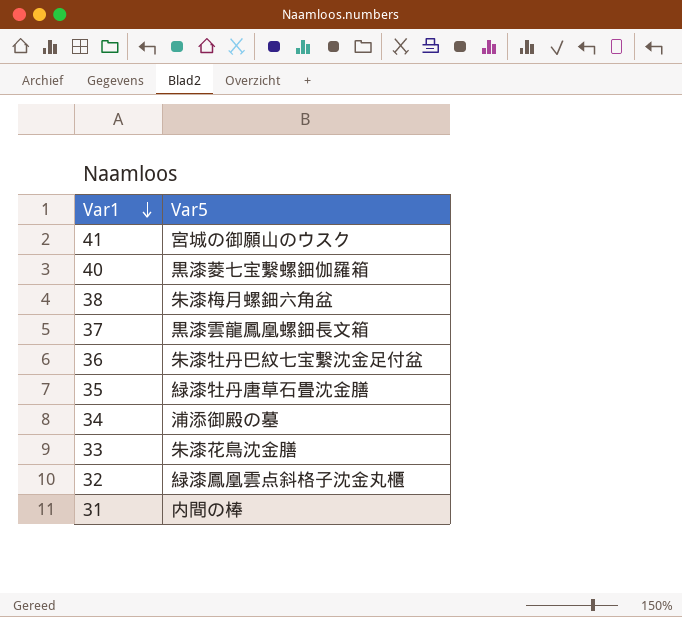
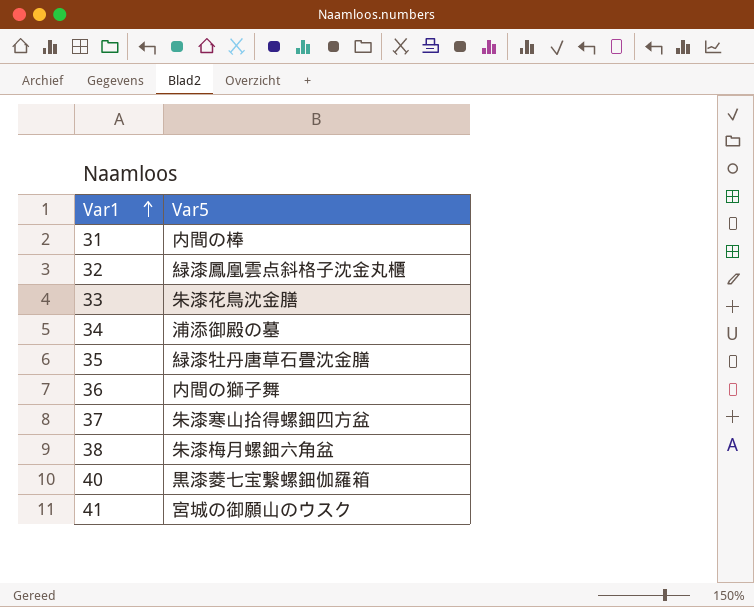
row order: Var1 descending -> Var1 ascending
36 | Var5: 朱漆牡丹巴紋七宝繋沈金足付盆 -> 内間の獅子舞
37 | Var5: 黒漆雲龍鳳凰螺鈿長文箱 -> 朱漆寒山拾得螺鈿四方盆

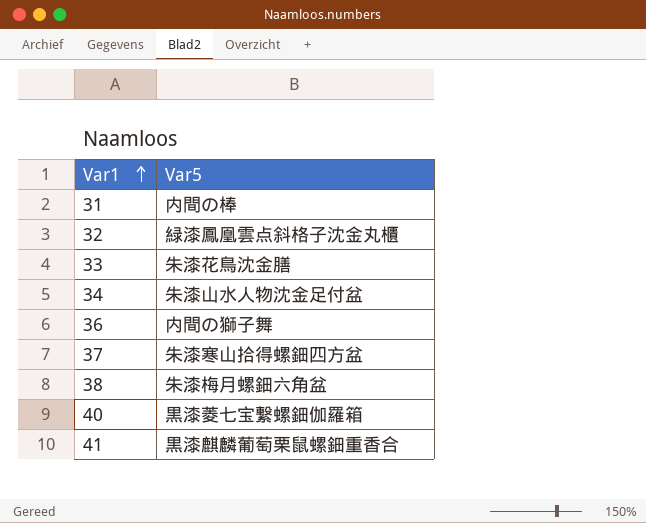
row 35: 緑漆牡丹唐草石畳沈金膳 -> none
34 | Var5: 浦添御殿の墓 -> 朱漆山水人物沈金足付盆
41 | Var5: 宮城の御願山のウスク -> 黒漆麒麟葡萄栗鼠螺鈿重香合

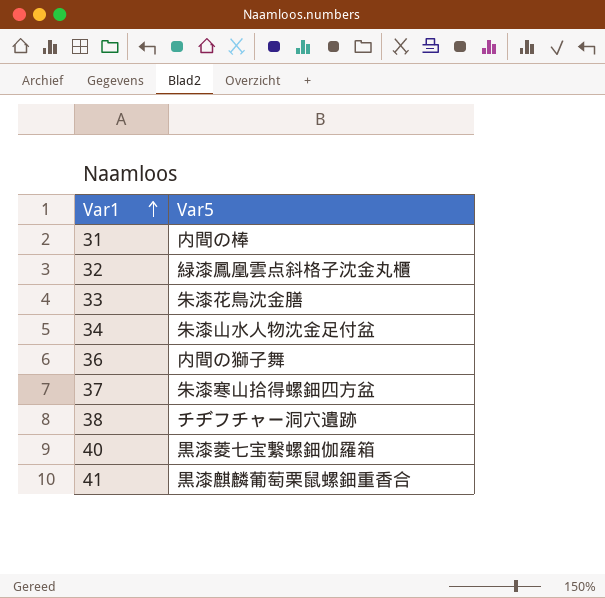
38 | Var5: 朱漆梅月螺鈿六角盆 -> チヂフチャー洞穴遺跡

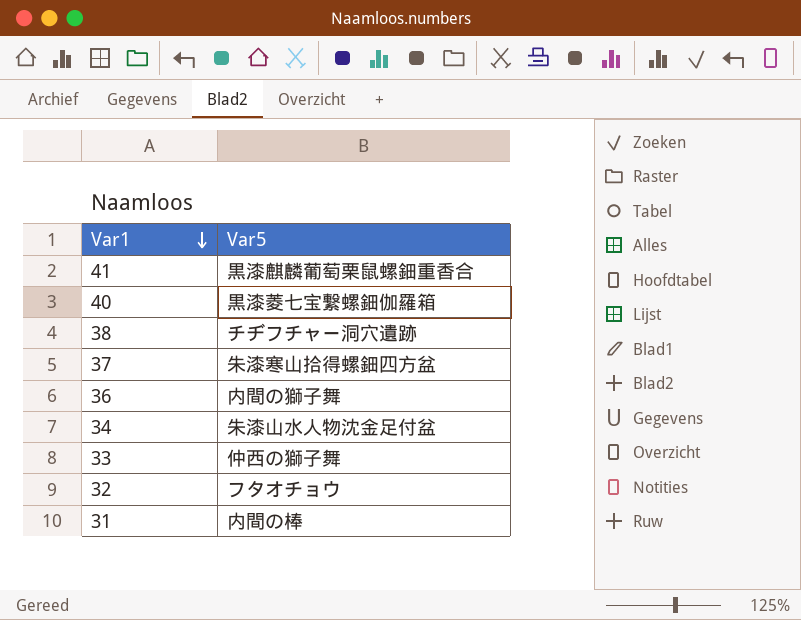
row order: Var1 ascending -> Var1 descending
33 | Var5: 朱漆花鳥沈金膳 -> 仲西の獅子舞
32 | Var5: 緑漆鳳凰雲点斜格子沈金丸櫃 -> フタオチョウ

